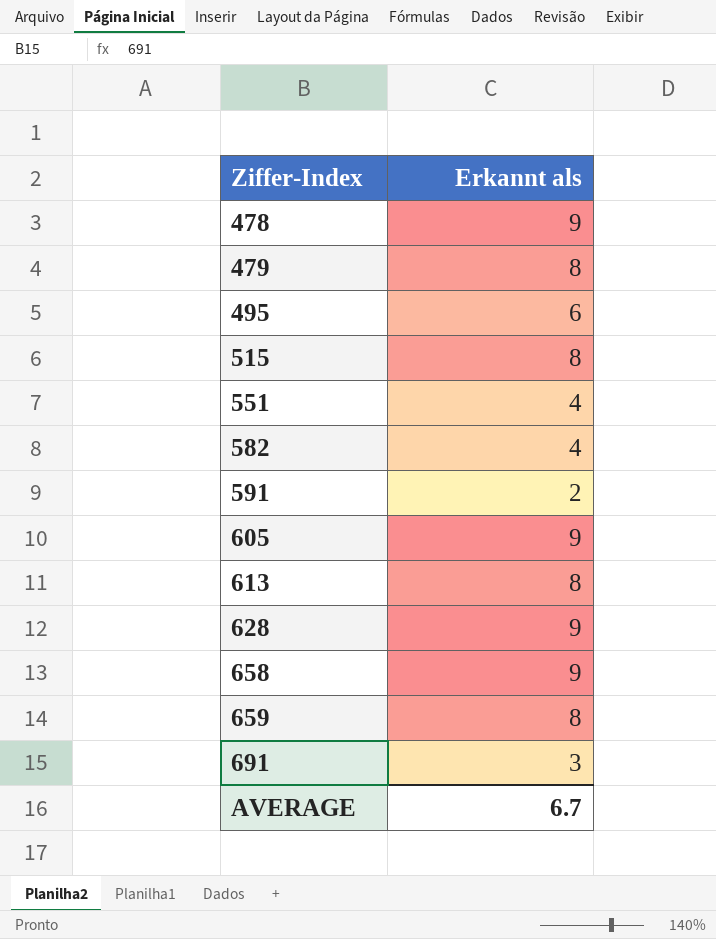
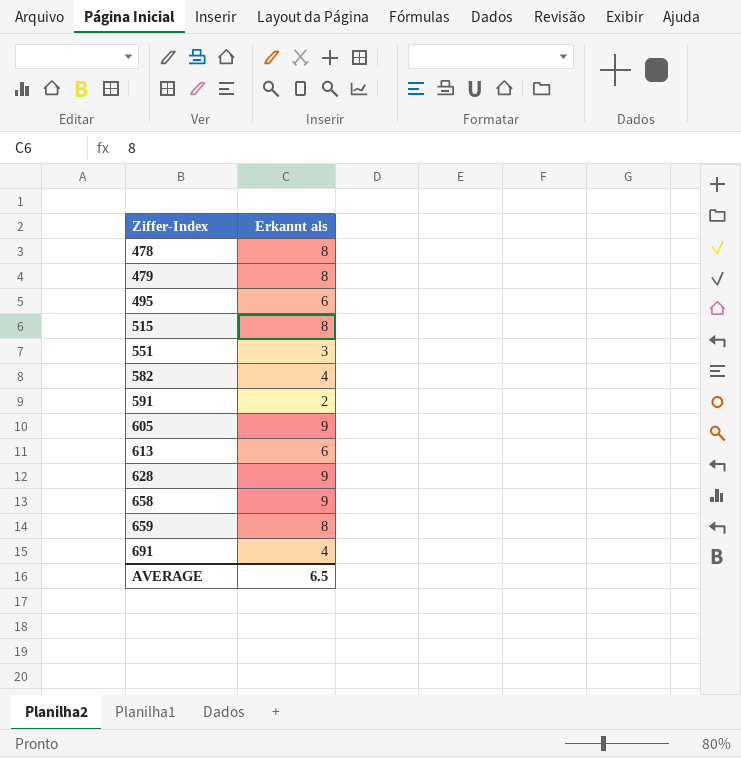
478 | Erkannt als: 9 -> 8
551 | Erkannt als: 4 -> 3
613 | Erkannt als: 8 -> 6
691 | Erkannt als: 3 -> 4
AVERAGE | Erkannt als: 6.7 -> 6.5

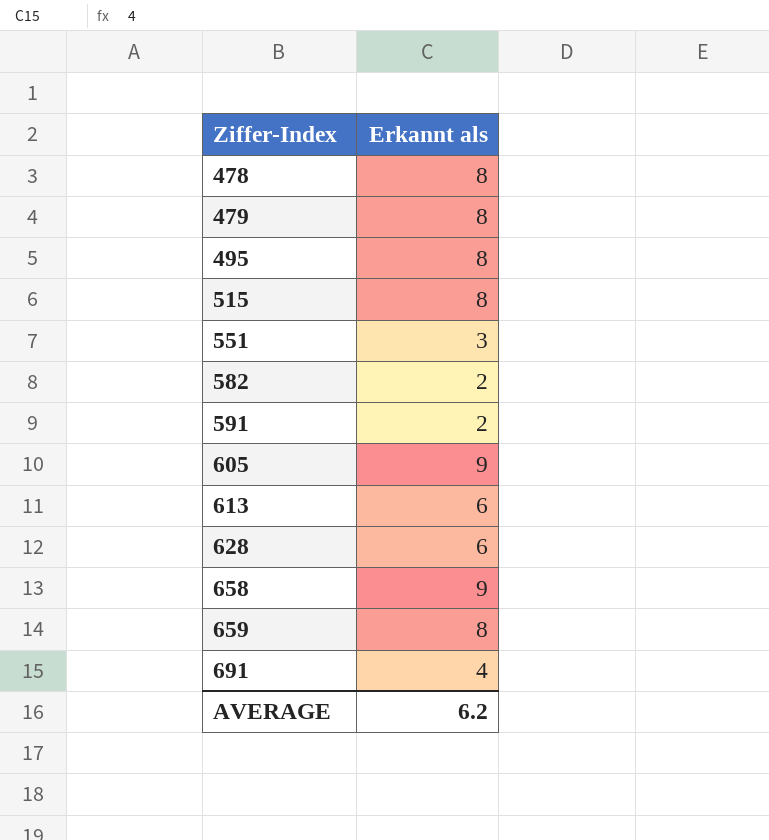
495 | Erkannt als: 6 -> 8
582 | Erkannt als: 4 -> 2
628 | Erkannt als: 9 -> 6
AVERAGE | Erkannt als: 6.5 -> 6.2

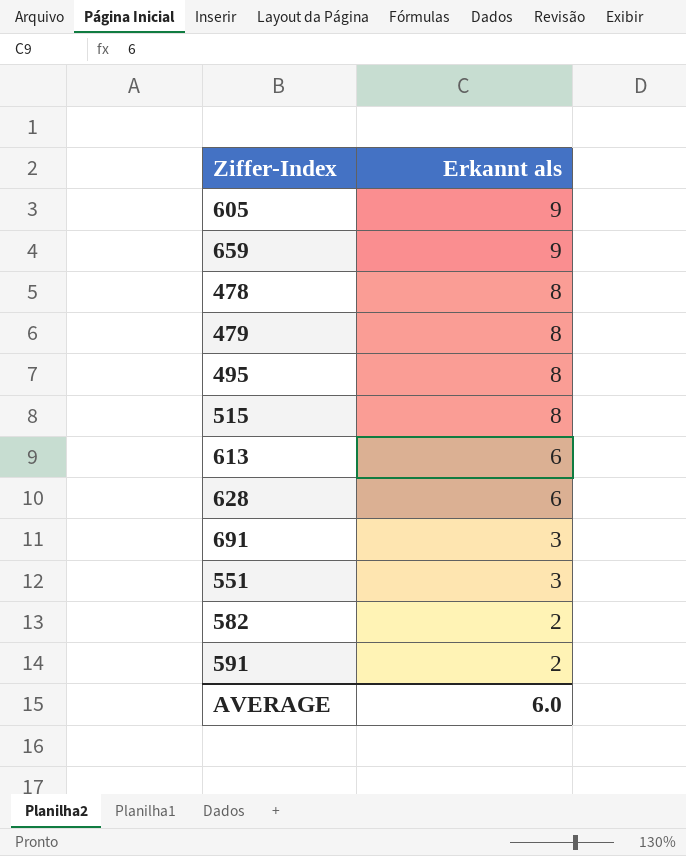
row order: Ziffer-Index ascending -> Erkannt als descending
row 658: 9 -> none
659 | Erkannt als: 8 -> 9
691 | Erkannt als: 4 -> 3
AVERAGE | Erkannt als: 6.2 -> 6.0

